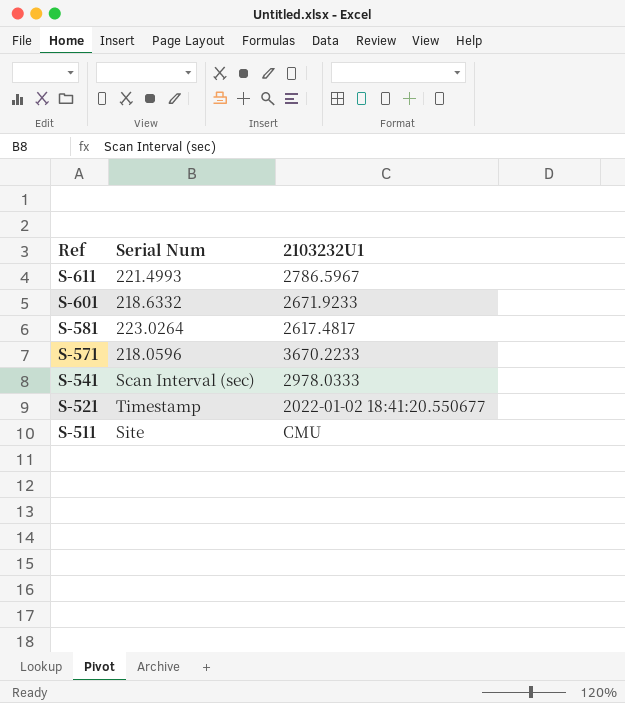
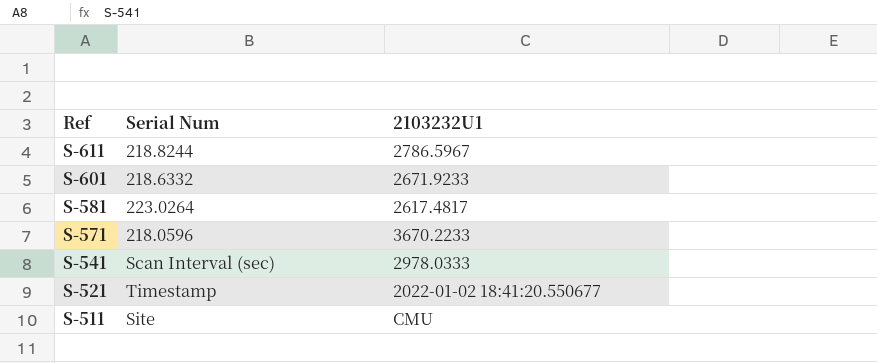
S-611 | Serial Num: 221.4993 -> 218.8244

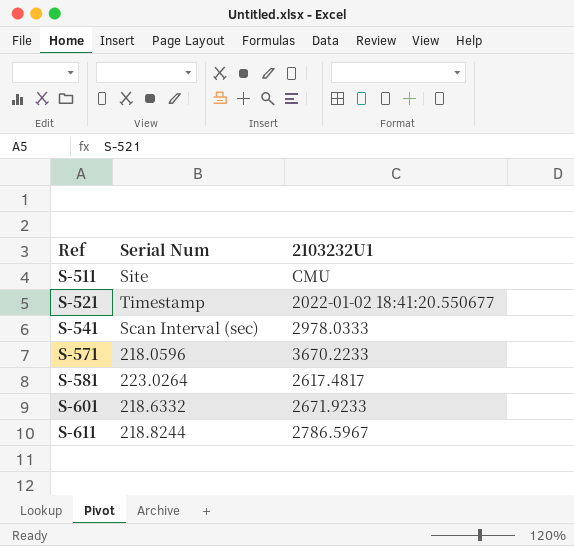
row order: Ref descending -> Ref ascending

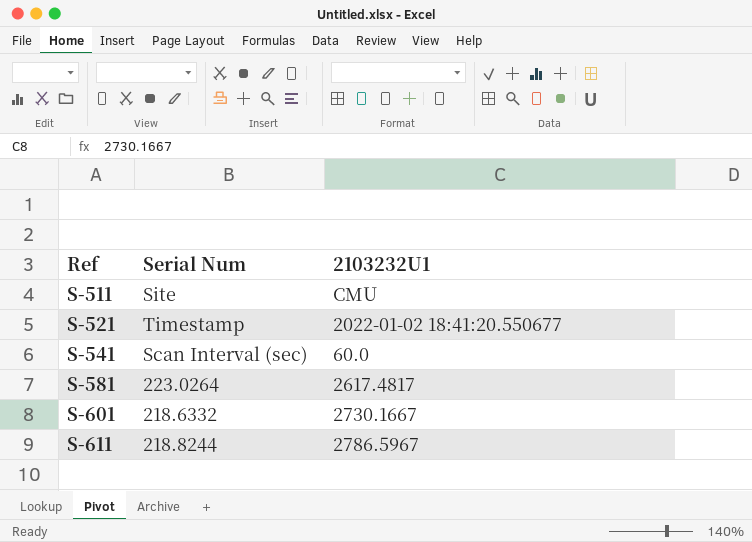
row S-571: 218.0596 | 3670.2233 -> none
S-541 | 2103232U1: 2978.0333 -> 60.0
S-601 | 2103232U1: 2671.9233 -> 2730.1667

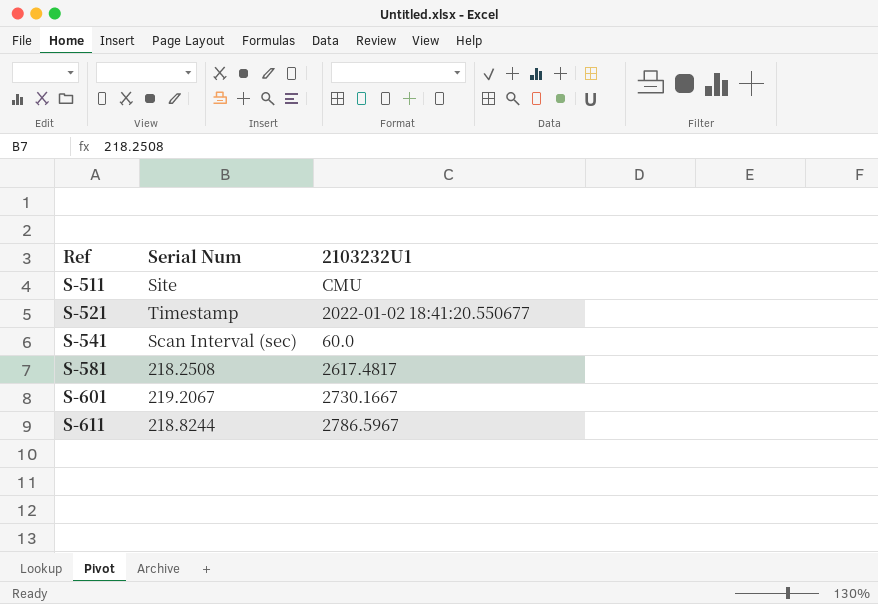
S-581 | Serial Num: 223.0264 -> 218.2508
S-601 | Serial Num: 218.6332 -> 219.2067

